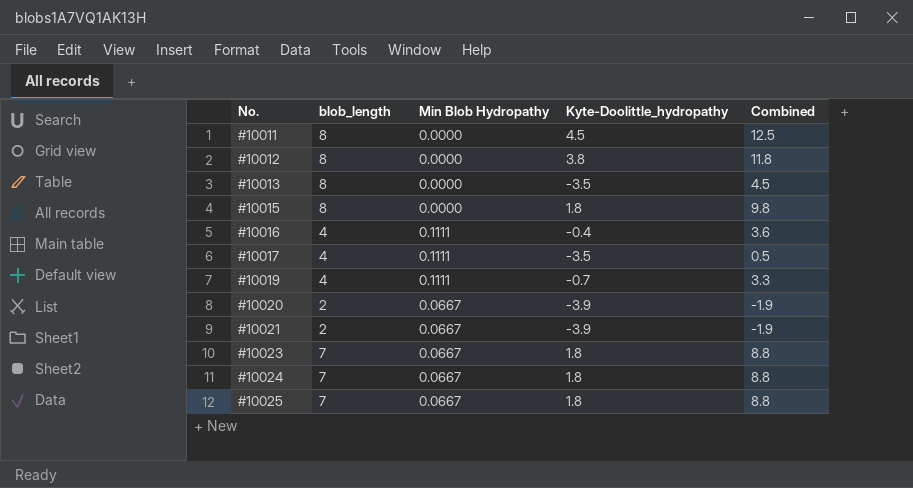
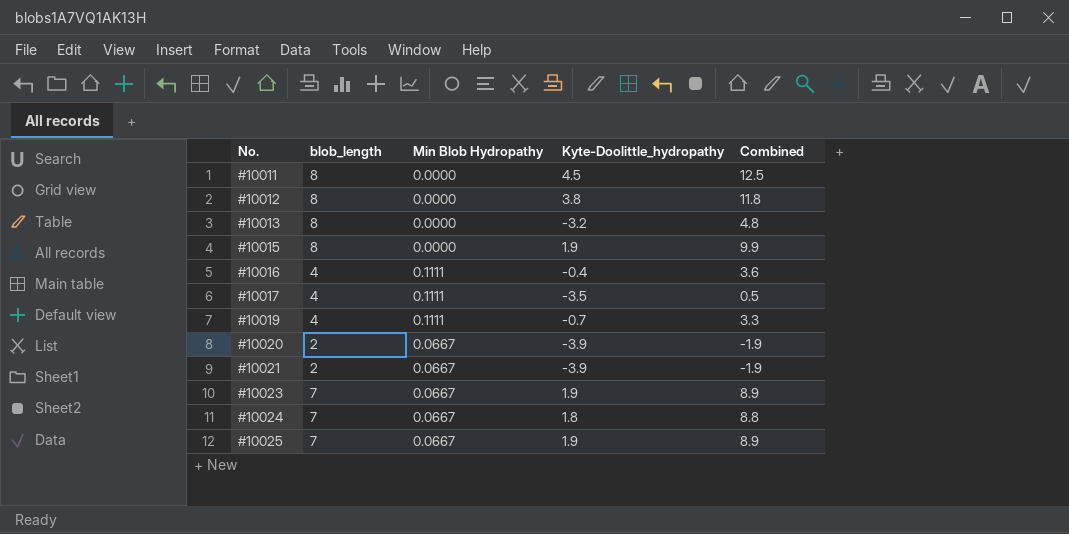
#10013 | Kyte-Doolittle_hydropathy: -3.5 -> -3.2
#10013 | Combined: 4.5 -> 4.8
#10015 | Kyte-Doolittle_hydropathy: 1.8 -> 1.9
#10015 | Combined: 9.8 -> 9.9
#10023 | Kyte-Doolittle_hydropathy: 1.8 -> 1.9
#10023 | Combined: 8.8 -> 8.9
#10025 | Kyte-Doolittle_hydropathy: 1.8 -> 1.9
#10025 | Combined: 8.8 -> 8.9

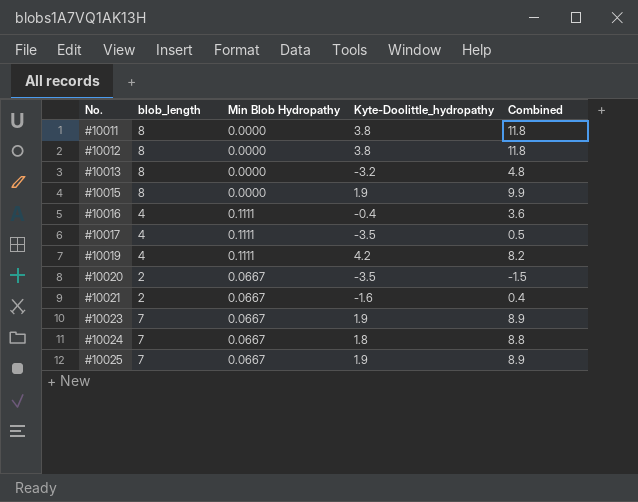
#10011 | Kyte-Doolittle_hydropathy: 4.5 -> 3.8
#10011 | Combined: 12.5 -> 11.8
#10019 | Kyte-Doolittle_hydropathy: -0.7 -> 4.2
#10019 | Combined: 3.3 -> 8.2
#10020 | Kyte-Doolittle_hydropathy: -3.9 -> -3.5
#10020 | Combined: -1.9 -> -1.5
#10021 | Kyte-Doolittle_hydropathy: -3.9 -> -1.6
#10021 | Combined: -1.9 -> 0.4

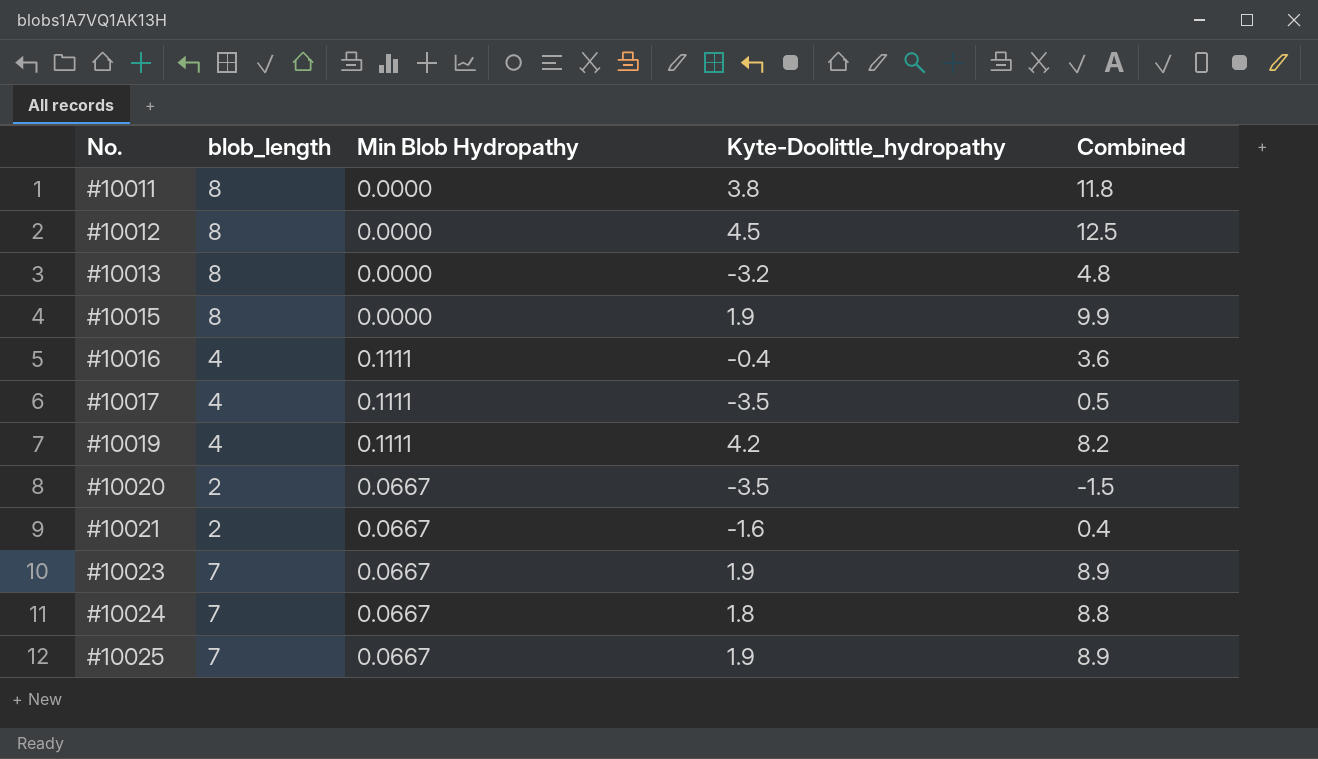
#10012 | Kyte-Doolittle_hydropathy: 3.8 -> 4.5
#10012 | Combined: 11.8 -> 12.5

